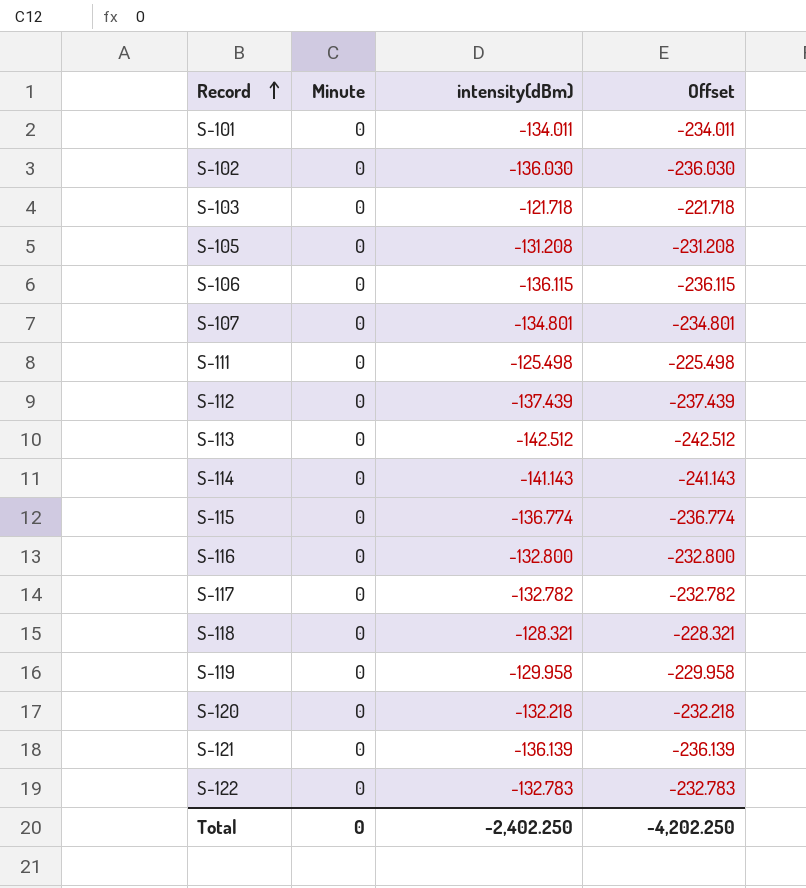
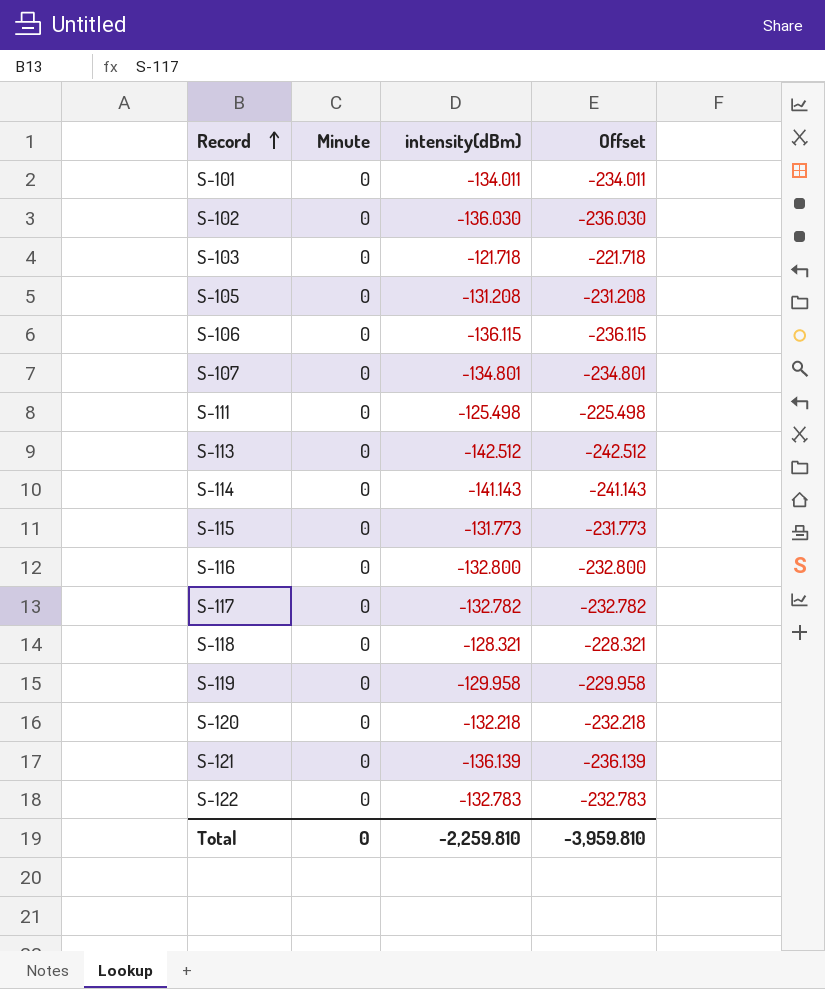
row S-112: 0 | -137.439 | -237.439 -> none
S-115 | intensity(dBm): -136.774 -> -131.773
S-115 | Offset: -236.774 -> -231.773
Total | intensity(dBm): -2,402.250 -> -2,259.810
Total | Offset: -4,202.250 -> -3,959.810

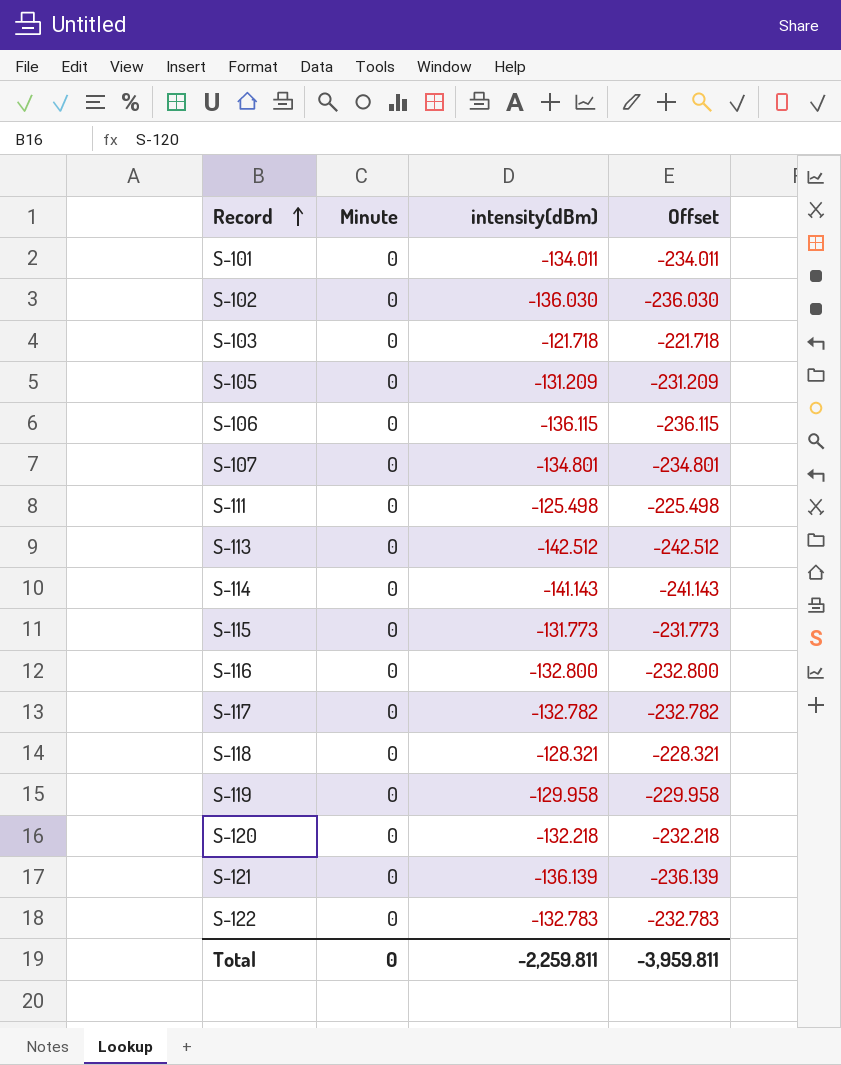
S-105 | intensity(dBm): -131.208 -> -131.209
S-105 | Offset: -231.208 -> -231.209
Total | intensity(dBm): -2,259.810 -> -2,259.811
Total | Offset: -3,959.810 -> -3,959.811

